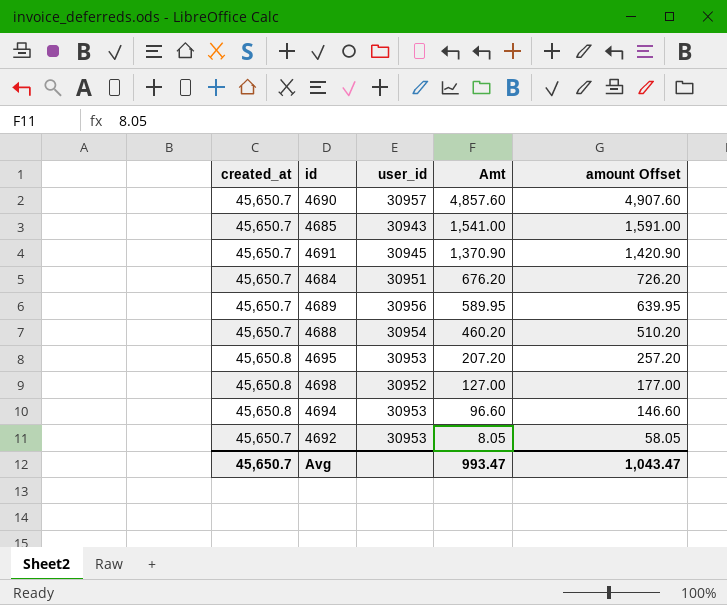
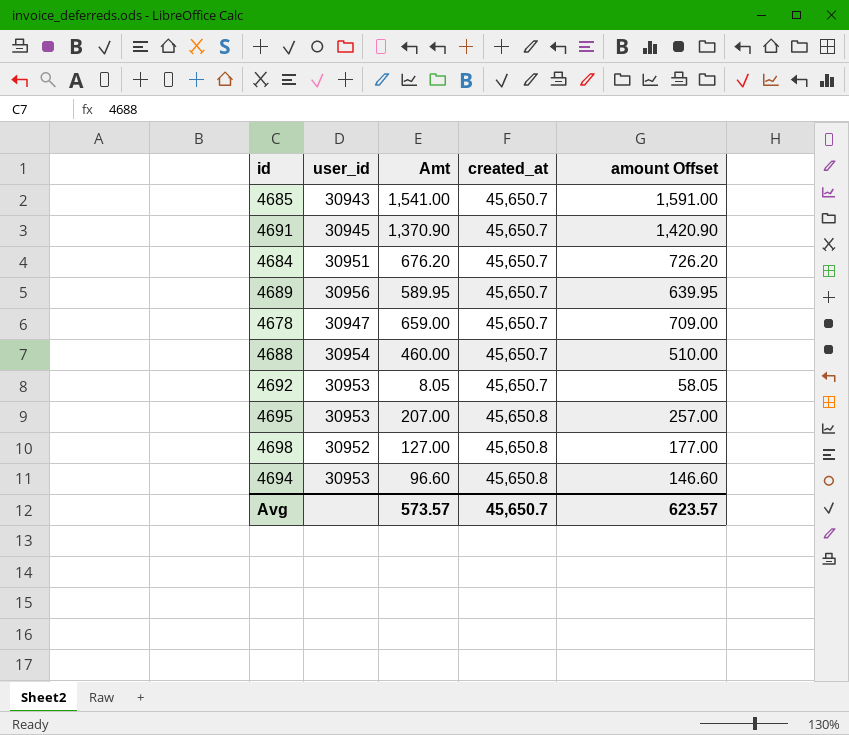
row order: Amt descending -> created_at ascending
column created_at | position: 1 -> 4
row 4690: 45,650.7 | 30957 | 4,857.60 | 4,907.60 -> none
row 4678: none -> 30947 | 659.00 | 45,650.7 | 709.00
4688 | Amt: 460.20 -> 460.00
4688 | amount Offset: 510.20 -> 510.00
4695 | Amt: 207.20 -> 207.00
4695 | amount Offset: 257.20 -> 257.00
Avg | Amt: 993.47 -> 573.57
Avg | amount Offset: 1,043.47 -> 623.57

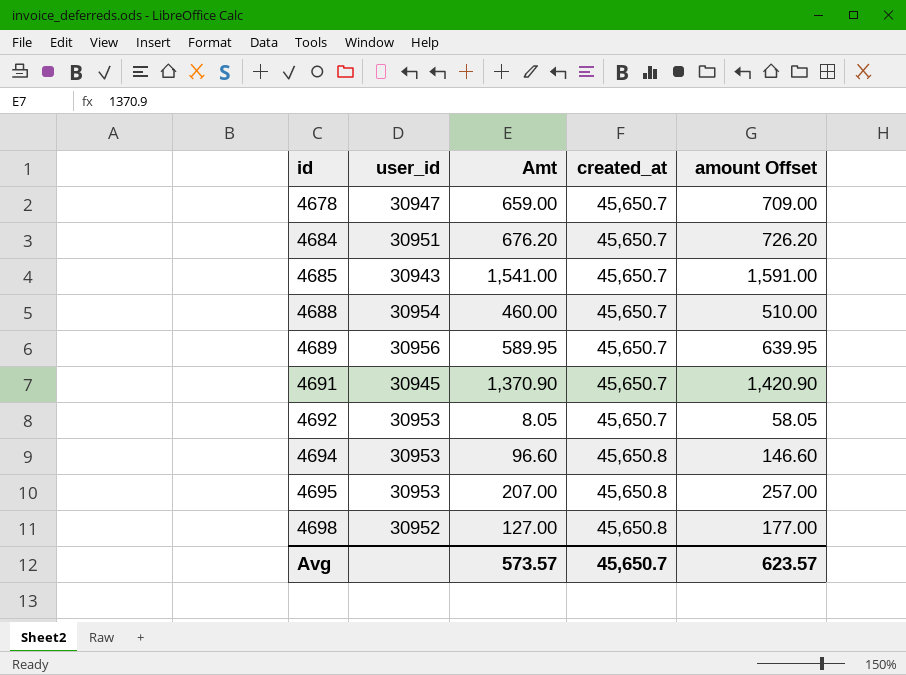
row order: created_at ascending -> id ascending

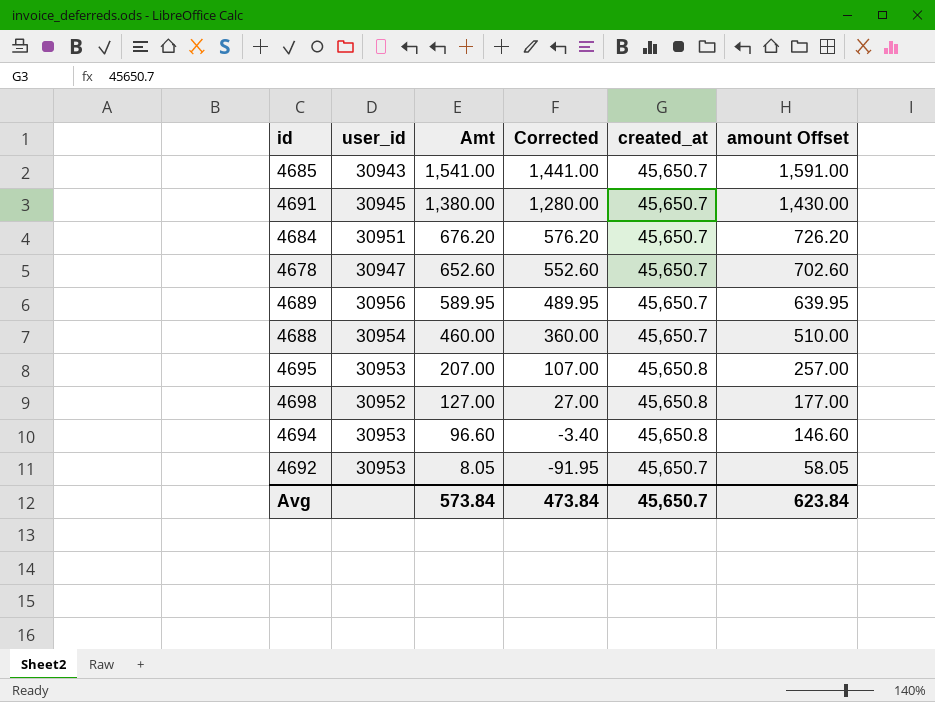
row order: id ascending -> Amt descending
column Corrected | formula: none -> [Amt] - 100
4691 | Amt: 1,370.90 -> 1,380.00
4691 | amount Offset: 1,420.90 -> 1,430.00
4678 | Amt: 659.00 -> 652.60
4678 | amount Offset: 709.00 -> 702.60
Avg | Amt: 573.57 -> 573.84
Avg | amount Offset: 623.57 -> 623.84

